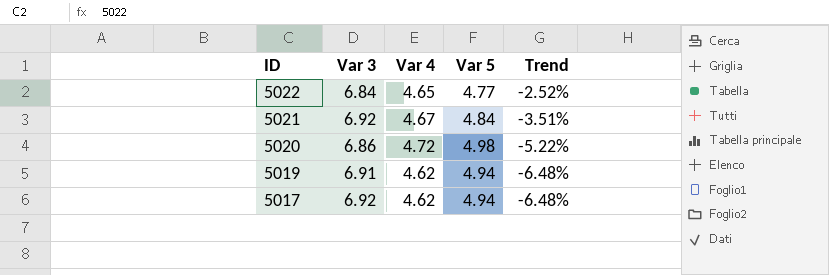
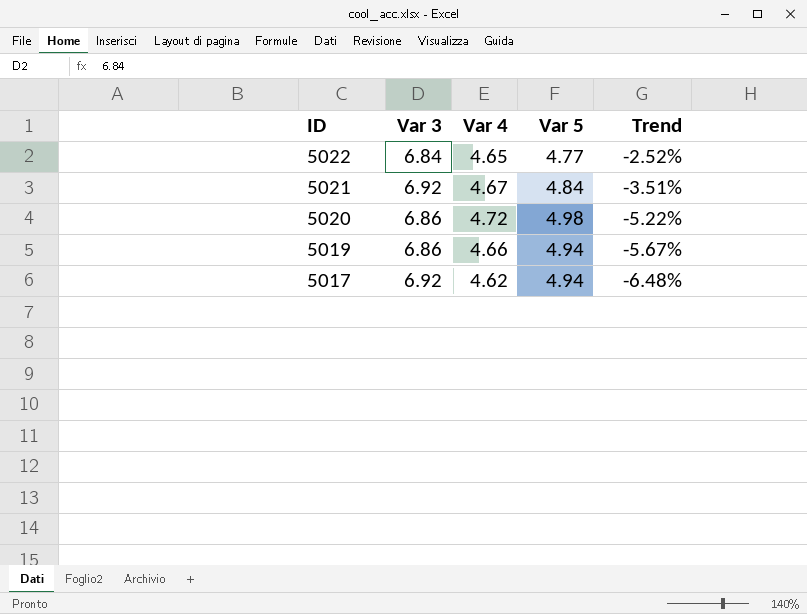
5019 | Var 3: 6.91 -> 6.86
5019 | Var 4: 4.62 -> 4.66
5019 | Trend: -6.48% -> -5.67%

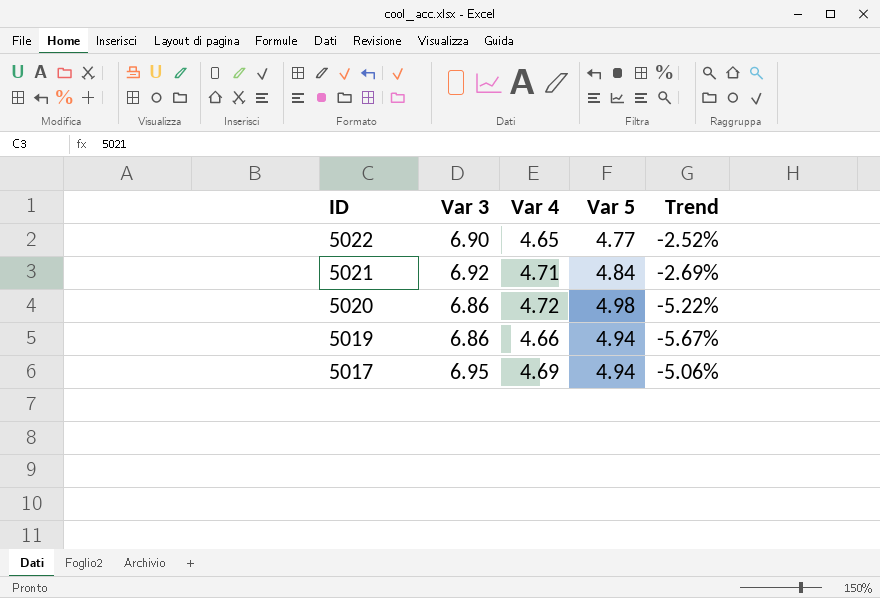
5022 | Var 3: 6.84 -> 6.90
5021 | Var 4: 4.67 -> 4.71
5021 | Trend: -3.51% -> -2.69%
5017 | Var 3: 6.92 -> 6.95
5017 | Var 4: 4.62 -> 4.69
5017 | Trend: -6.48% -> -5.06%

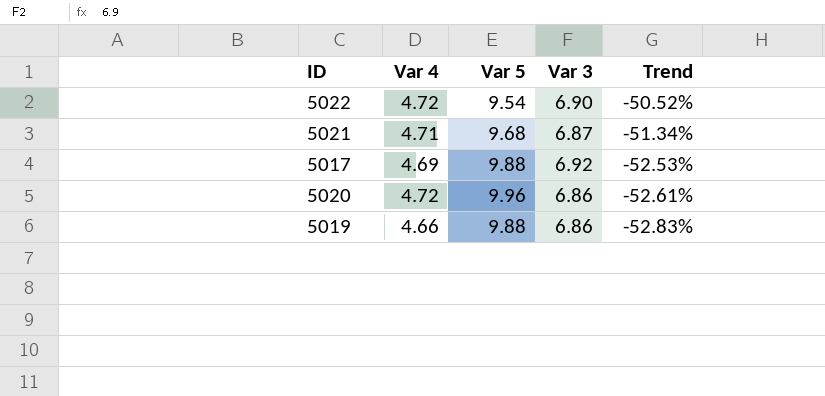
row order: ID descending -> Trend descending
column Var 3 | position: 2 -> 4
5022 | Var 4: 4.65 -> 4.72
5022 | Var 5: 4.77 -> 9.54
5022 | Trend: -2.52% -> -50.52%
5021 | Var 5: 4.84 -> 9.68
5021 | Var 3: 6.92 -> 6.87
5021 | Trend: -2.69% -> -51.34%
5017 | Var 5: 4.94 -> 9.88
5017 | Var 3: 6.95 -> 6.92
5017 | Trend: -5.06% -> -52.53%
5020 | Var 5: 4.98 -> 9.96
5020 | Trend: -5.22% -> -52.61%
5019 | Var 5: 4.94 -> 9.88
5019 | Trend: -5.67% -> -52.83%

